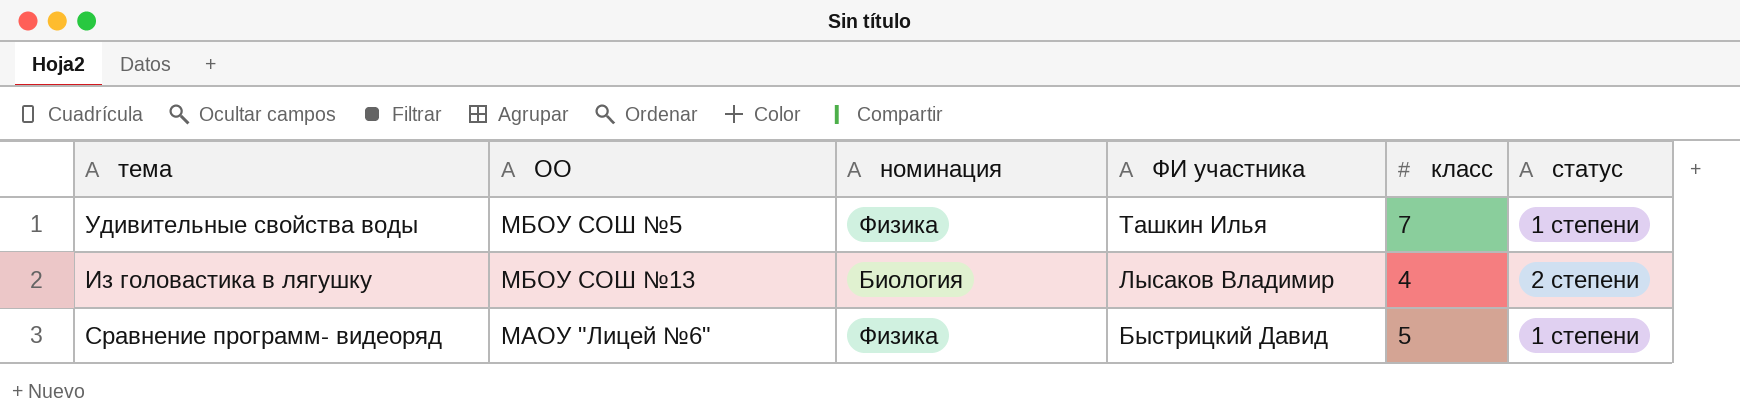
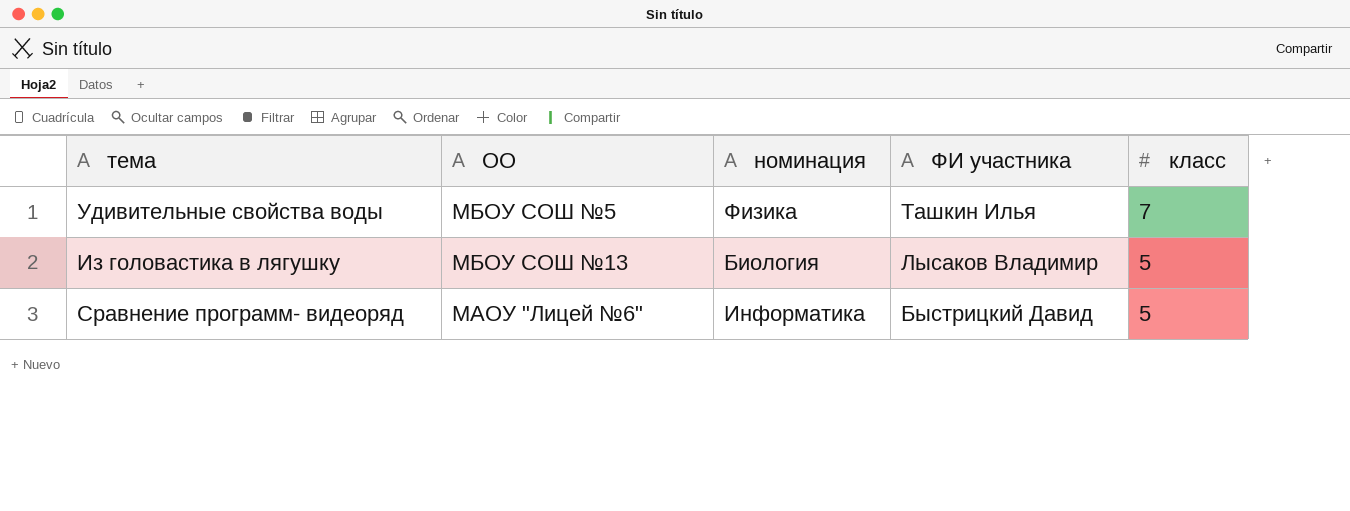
column статус | position: 6 -> none
Из головастика в лягушку | класс: 4 -> 5
Сравнение программ- видеоряд | номинация: Физика -> Информатика

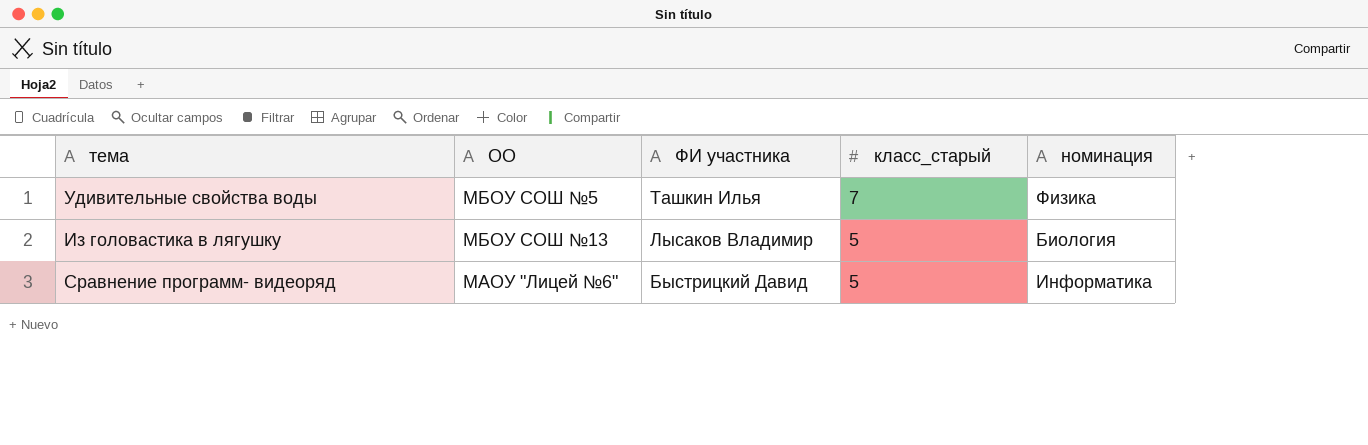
column name: класс -> класс_старый
column номинация | position: 3 -> 5

